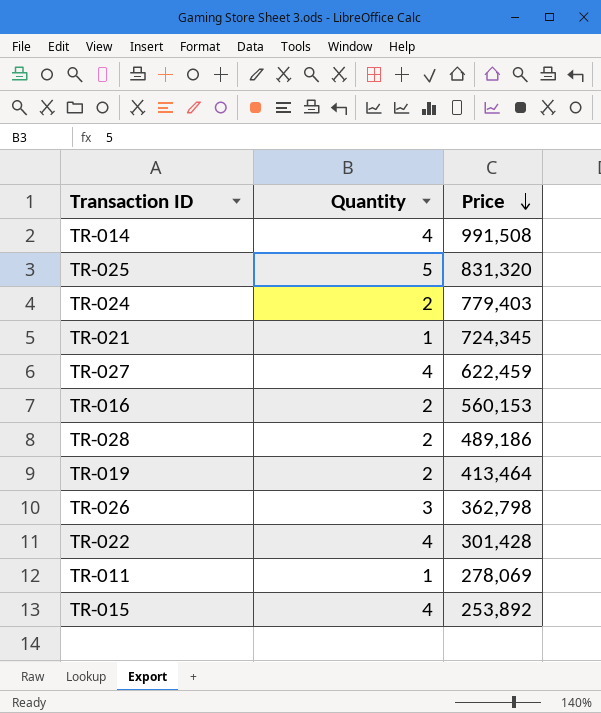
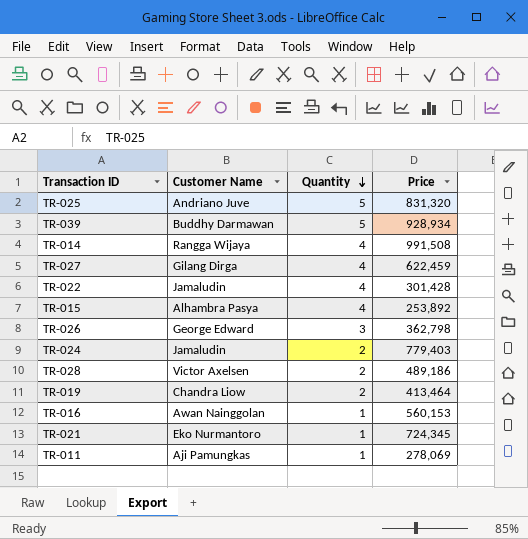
row order: Price descending -> Quantity descending
column Customer Name | position: none -> 2
row TR-039: none -> Buddhy Darmawan | 5 | 928,934
TR-016 | Quantity: 2 -> 1

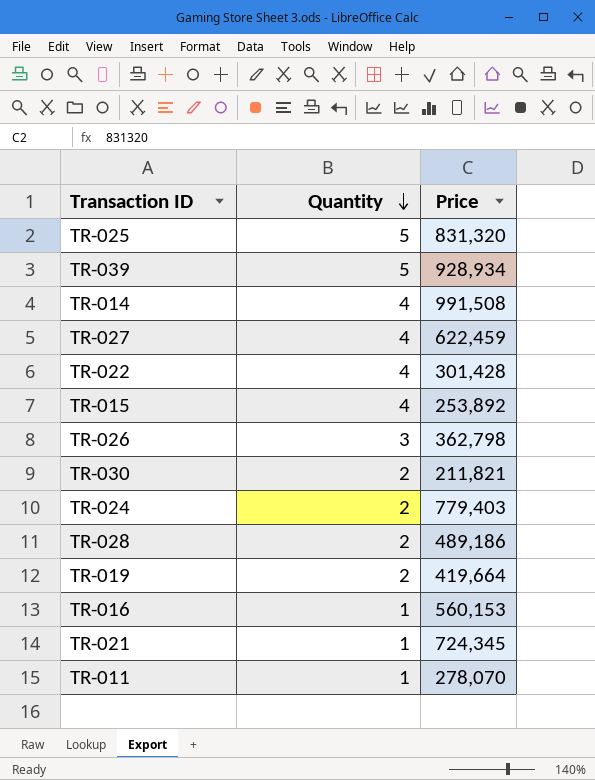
column Customer Name | position: 2 -> none
row TR-030: none -> 2 | 211,821
TR-019 | Price: 413,464 -> 419,664
TR-011 | Price: 278,069 -> 278,070

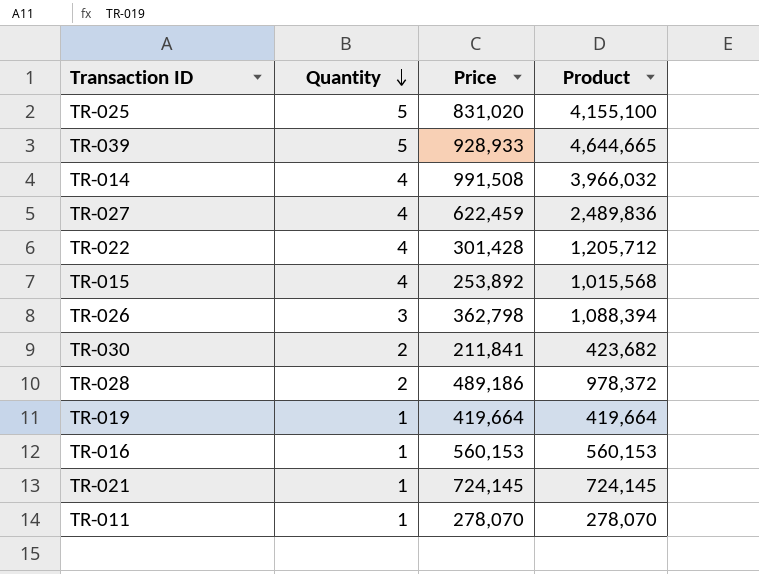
column Product | formula: none -> [Quantity] * [Price]
row TR-024: 2 | 779,403 -> none
TR-025 | Price: 831,320 -> 831,020
TR-039 | Price: 928,934 -> 928,933
TR-030 | Price: 211,821 -> 211,841
TR-019 | Quantity: 2 -> 1
TR-021 | Price: 724,345 -> 724,145

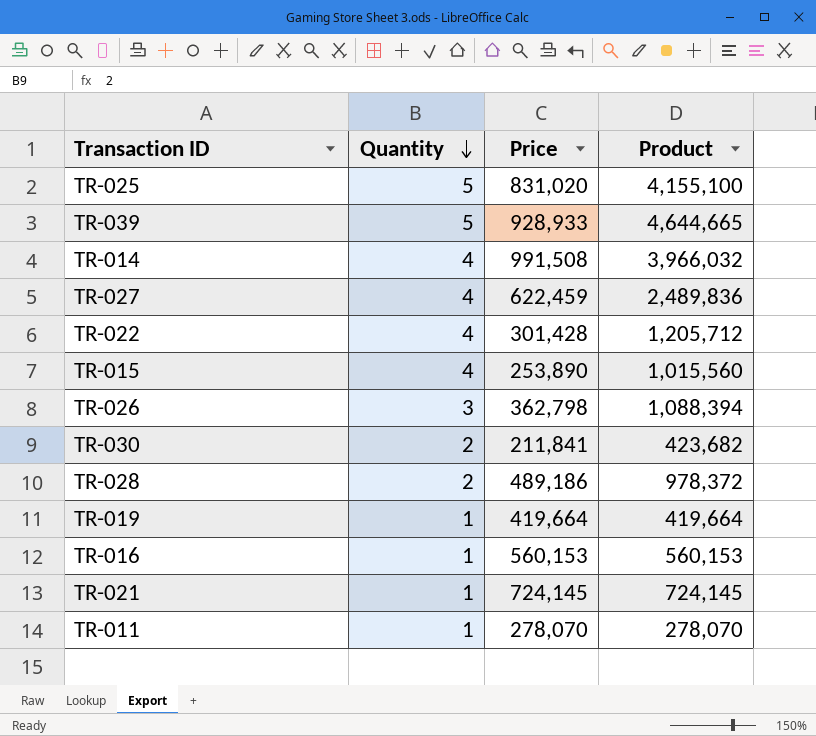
TR-015 | Price: 253,892 -> 253,890
TR-015 | Product: 1,015,568 -> 1,015,560

